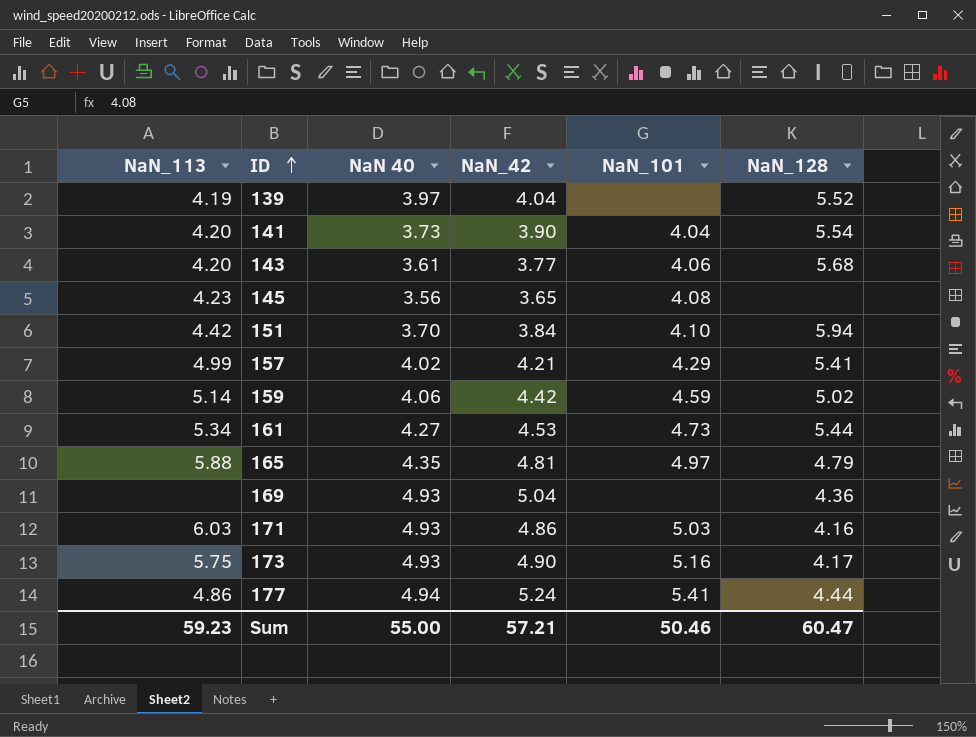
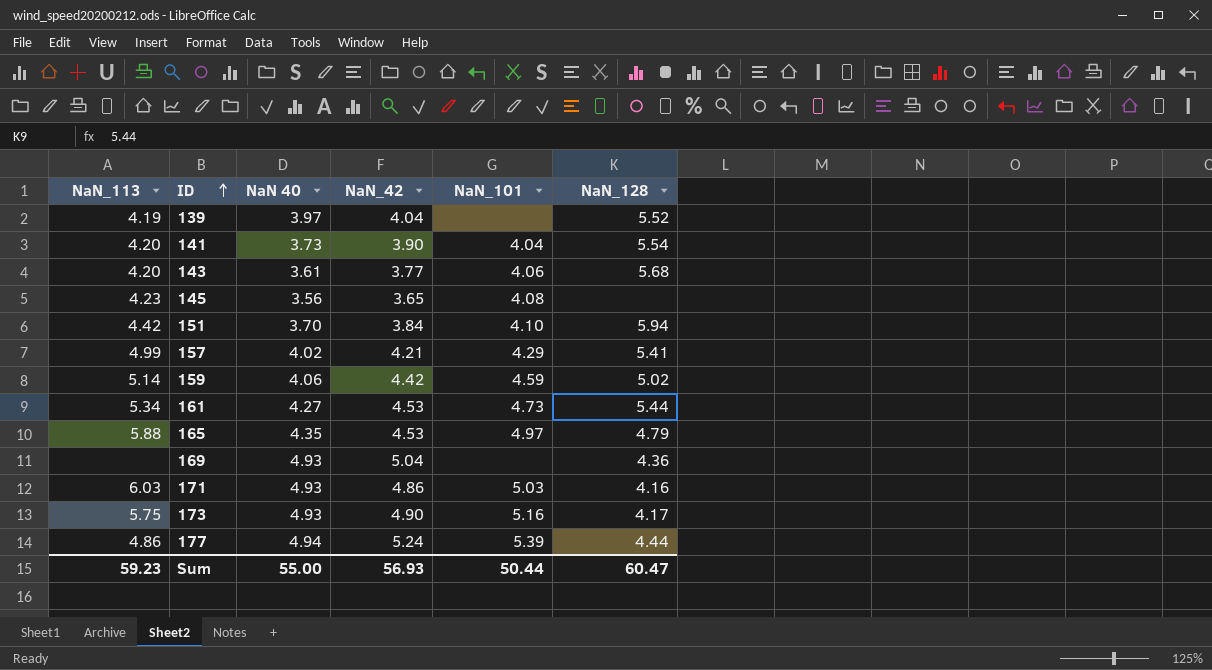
165 | NaN_42: 4.81 -> 4.53
177 | NaN_101: 5.41 -> 5.39
Sum | NaN_42: 57.21 -> 56.93
Sum | NaN_101: 50.46 -> 50.44

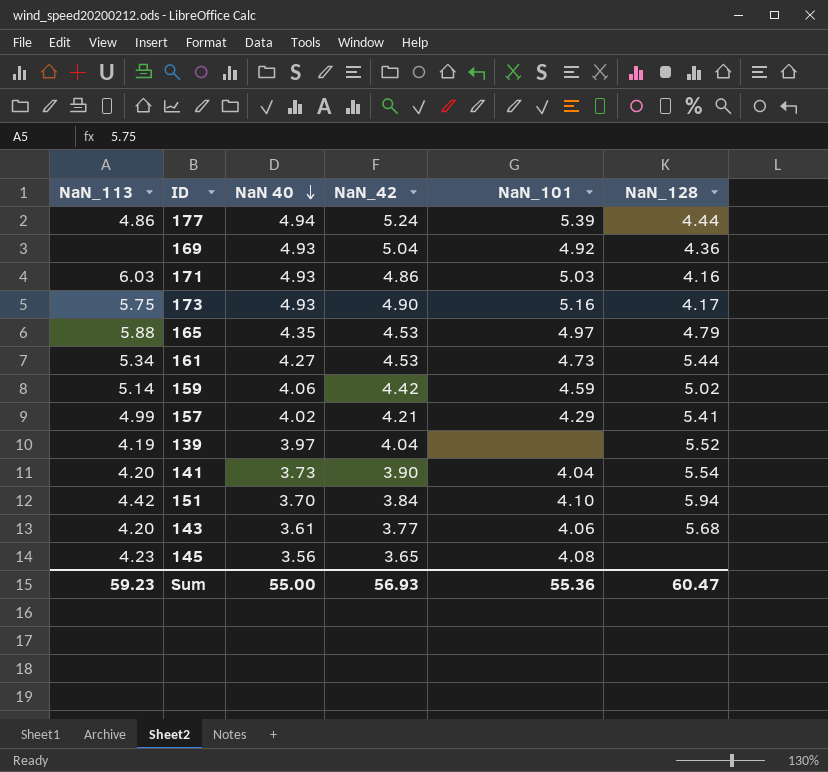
row order: ID ascending -> NaN 40 descending
169 | NaN_101: none -> 4.92
Sum | NaN_101: 50.44 -> 55.36

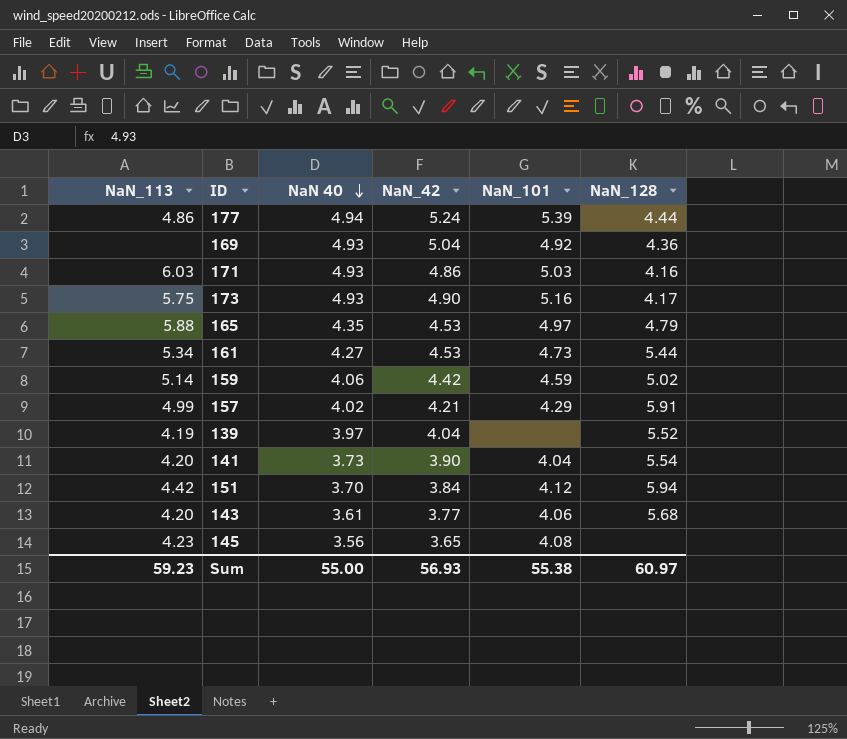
157 | NaN_128: 5.41 -> 5.91
151 | NaN_101: 4.10 -> 4.12
Sum | NaN_101: 55.36 -> 55.38
Sum | NaN_128: 60.47 -> 60.97

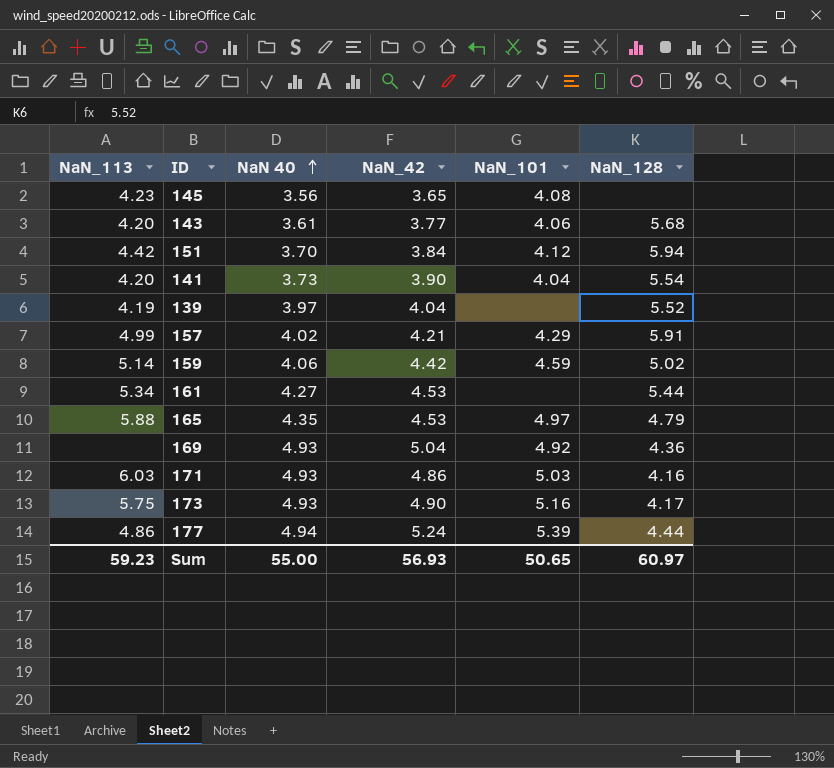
row order: NaN 40 descending -> NaN 40 ascending
161 | NaN_101: 4.73 -> none
Sum | NaN_101: 55.38 -> 50.65

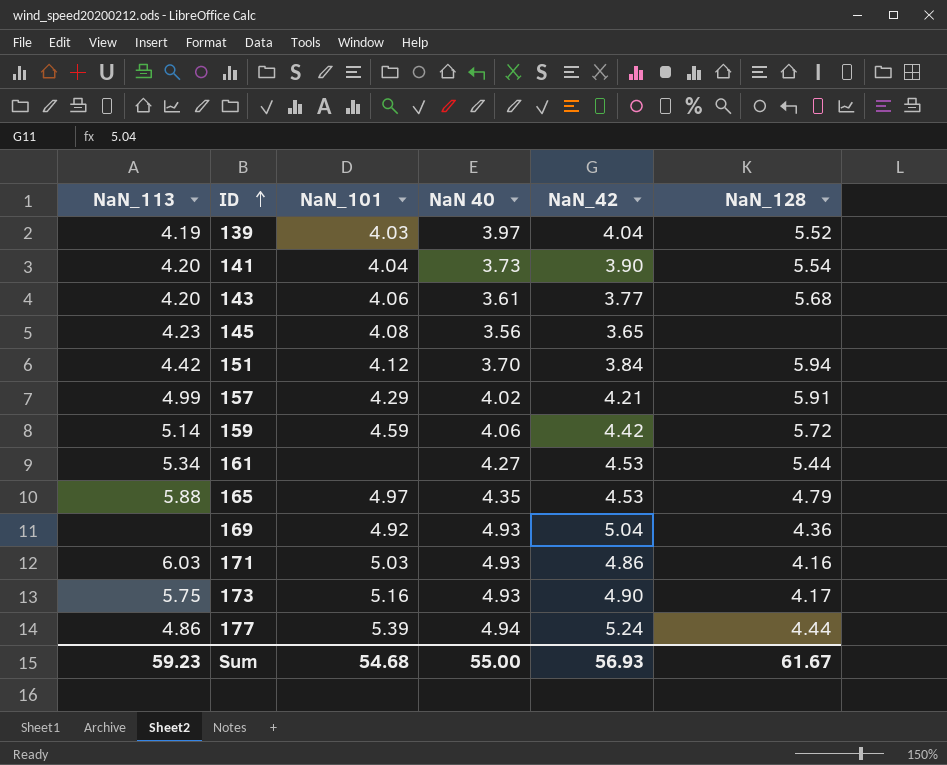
row order: NaN 40 ascending -> ID ascending
column NaN_101 | position: 5 -> 3
139 | NaN_101: none -> 4.03
159 | NaN_128: 5.02 -> 5.72
Sum | NaN_101: 50.65 -> 54.68
Sum | NaN_128: 60.97 -> 61.67

